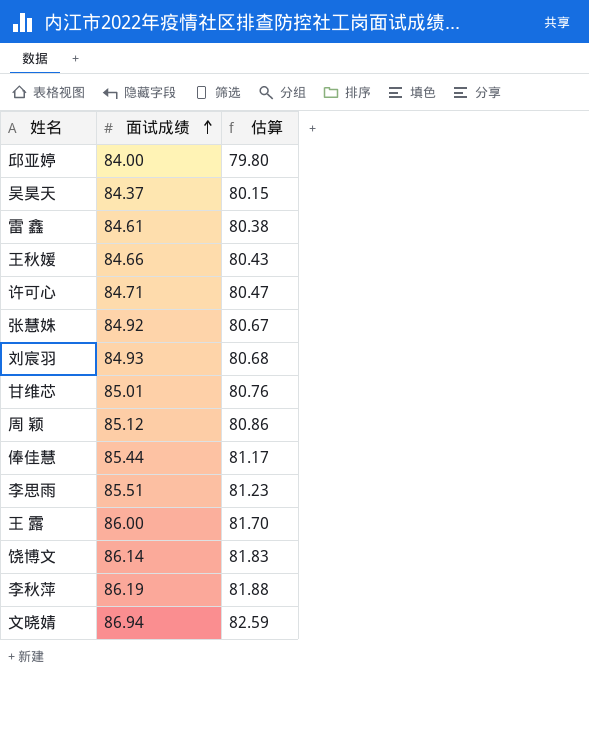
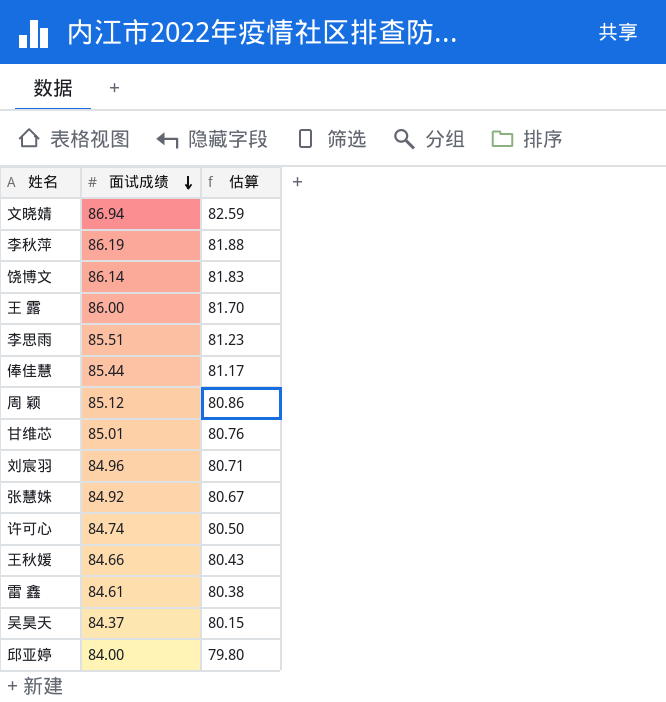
row order: 面试成绩 ascending -> 面试成绩 descending
刘宸羽 | 面试成绩: 84.93 -> 84.96
刘宸羽 | 估算: 80.68 -> 80.71
许可心 | 面试成绩: 84.71 -> 84.74
许可心 | 估算: 80.47 -> 80.50

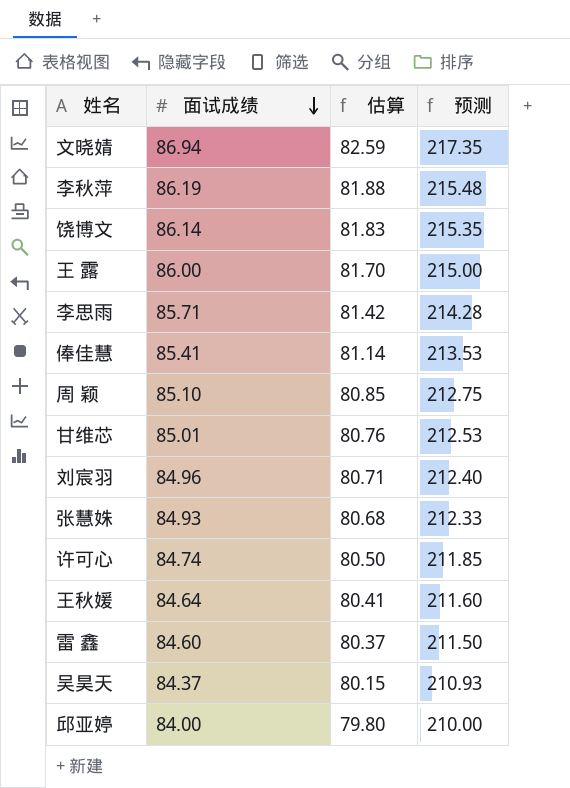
column 预测 | formula: none -> [面试成绩] * 2.5
李思雨 | 面试成绩: 85.51 -> 85.71
李思雨 | 估算: 81.23 -> 81.42
俸佳慧 | 面试成绩: 85.44 -> 85.41
俸佳慧 | 估算: 81.17 -> 81.14
周 颖 | 面试成绩: 85.12 -> 85.10
周 颖 | 估算: 80.86 -> 80.85
张慧姝 | 面试成绩: 84.92 -> 84.93
张慧姝 | 估算: 80.67 -> 80.68
王秋媛 | 面试成绩: 84.66 -> 84.64
王秋媛 | 估算: 80.43 -> 80.41
雷 鑫 | 面试成绩: 84.61 -> 84.60
雷 鑫 | 估算: 80.38 -> 80.37

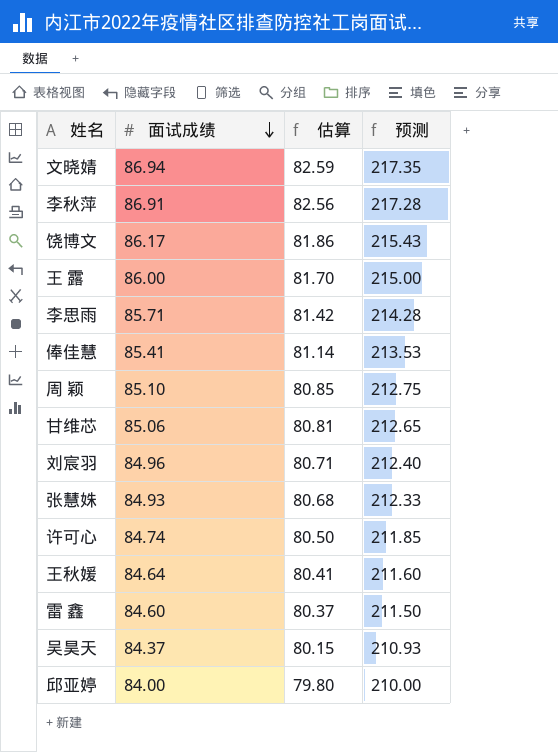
李秋萍 | 面试成绩: 86.19 -> 86.91
李秋萍 | 估算: 81.88 -> 82.56
李秋萍 | 预测: 215.48 -> 217.28
饶博文 | 面试成绩: 86.14 -> 86.17
饶博文 | 估算: 81.83 -> 81.86
饶博文 | 预测: 215.35 -> 215.43
甘维芯 | 面试成绩: 85.01 -> 85.06
甘维芯 | 估算: 80.76 -> 80.81
甘维芯 | 预测: 212.53 -> 212.65

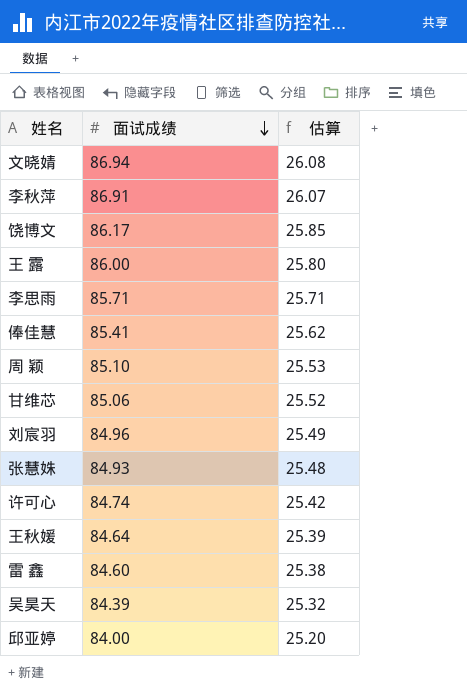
column 预测 | formula: [面试成绩] * 2.5 -> none
column 估算 | formula: [面试成绩] * 0.95 -> [面试成绩] * 0.3
吴昊天 | 面试成绩: 84.37 -> 84.39

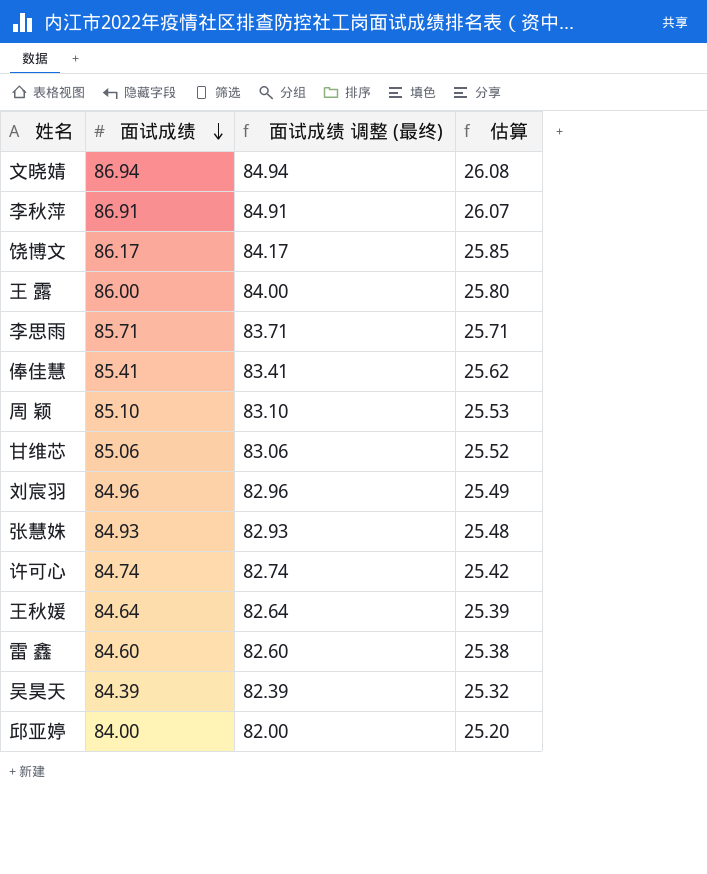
column 面试成绩 调整 (最终) | formula: none -> [面试成绩] - 2

